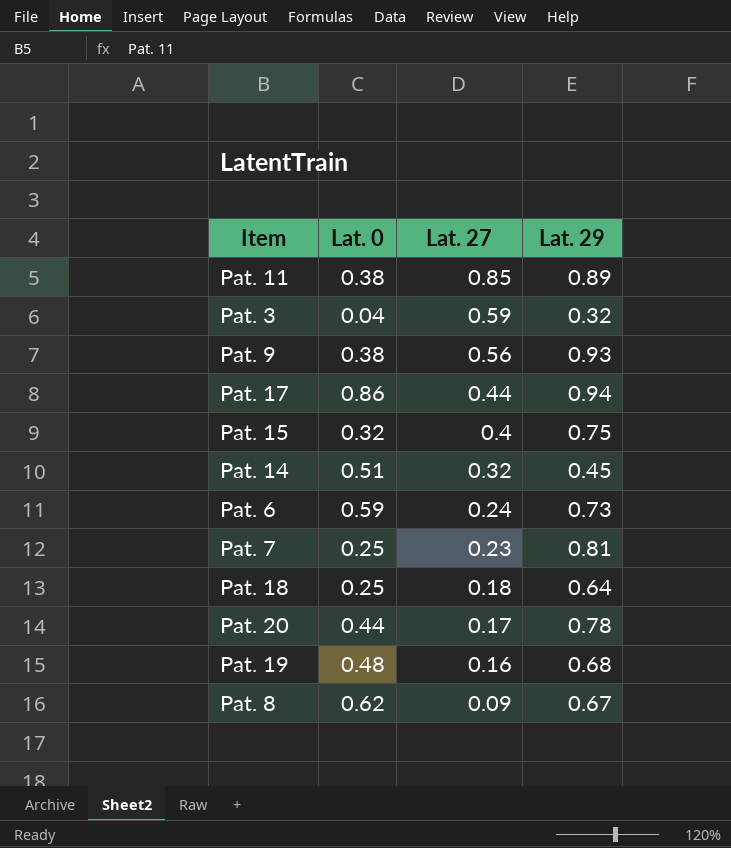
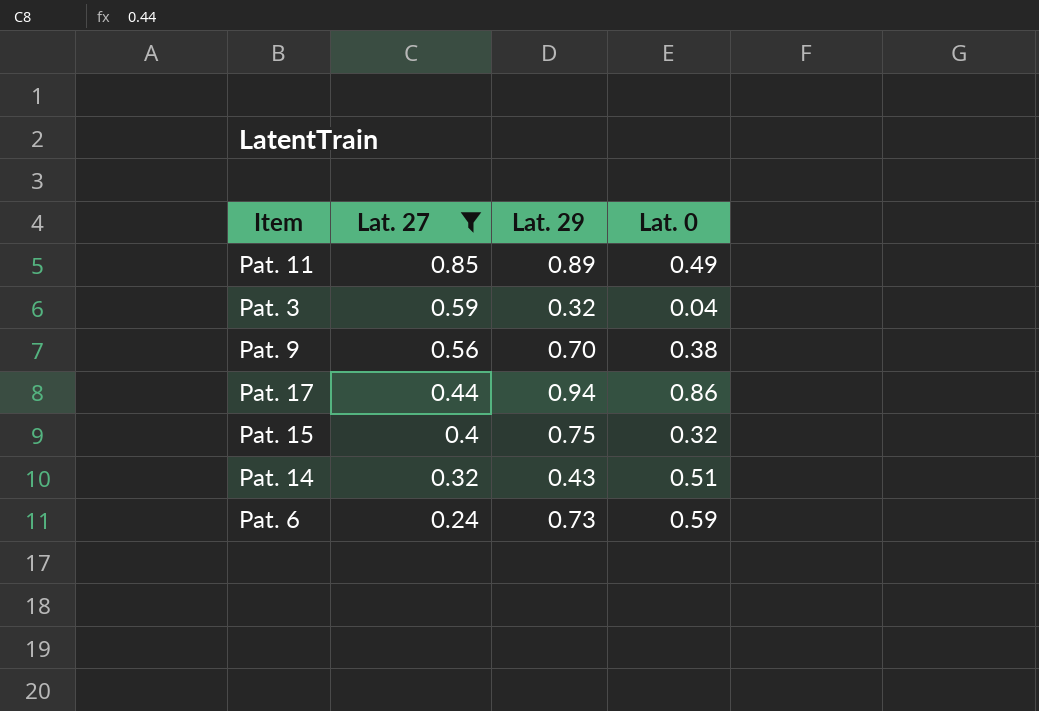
filter: none -> Lat. 27 >= 0.24
column Lat. 0 | position: 2 -> 4
Pat. 11 | Lat. 0: 0.38 -> 0.49
Pat. 9 | Lat. 29: 0.93 -> 0.70
Pat. 14 | Lat. 29: 0.45 -> 0.43

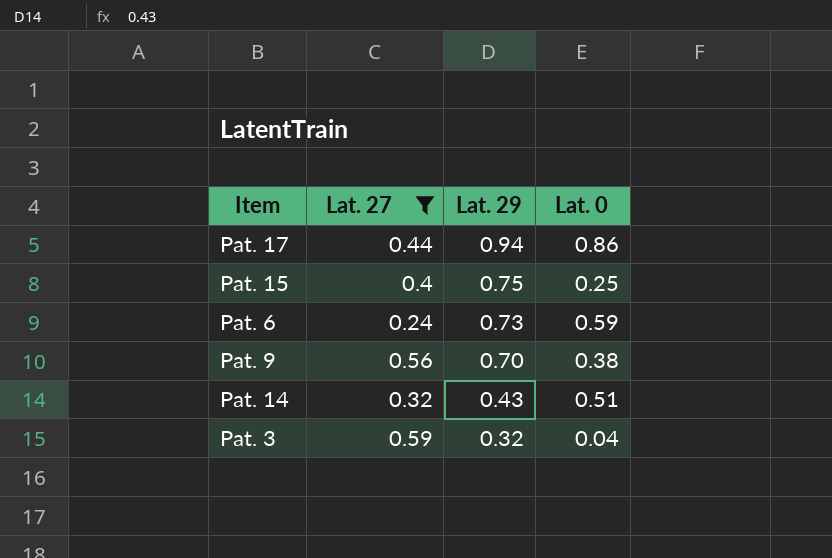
row order: Lat. 27 descending -> Lat. 29 descending
row Pat. 11: 0.85 | 0.89 | 0.49 -> none
Pat. 15 | Lat. 0: 0.32 -> 0.25

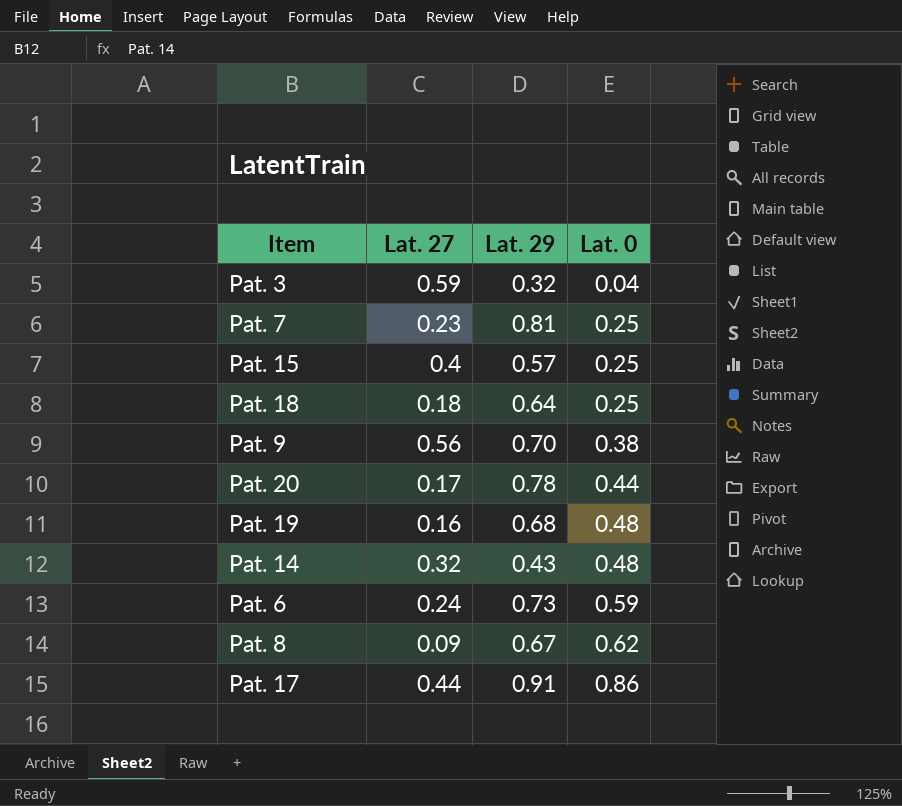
filter: Lat. 27 >= 0.24 -> none
row order: Lat. 29 descending -> Lat. 0 ascending
Pat. 15 | Lat. 29: 0.75 -> 0.57
Pat. 14 | Lat. 0: 0.51 -> 0.48
Pat. 17 | Lat. 29: 0.94 -> 0.91

